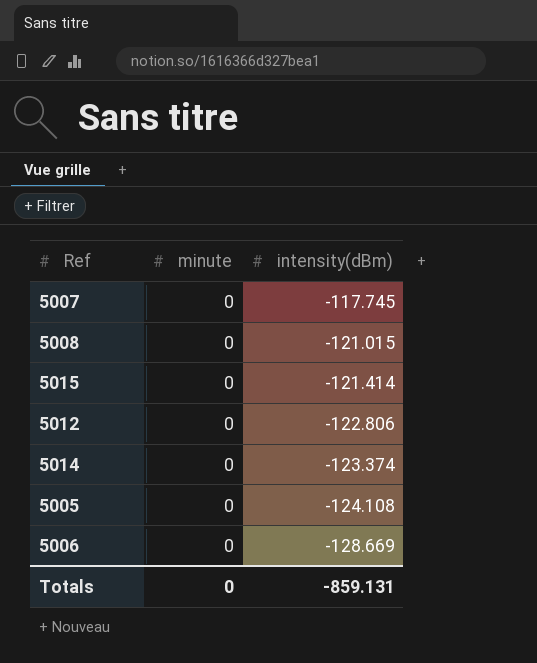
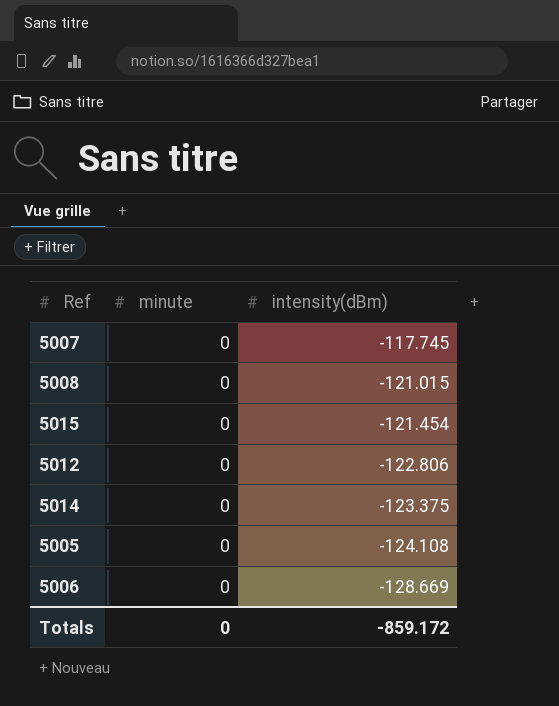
5015 | intensity(dBm): -121.414 -> -121.454
5014 | intensity(dBm): -123.374 -> -123.375
Totals | intensity(dBm): -859.131 -> -859.172

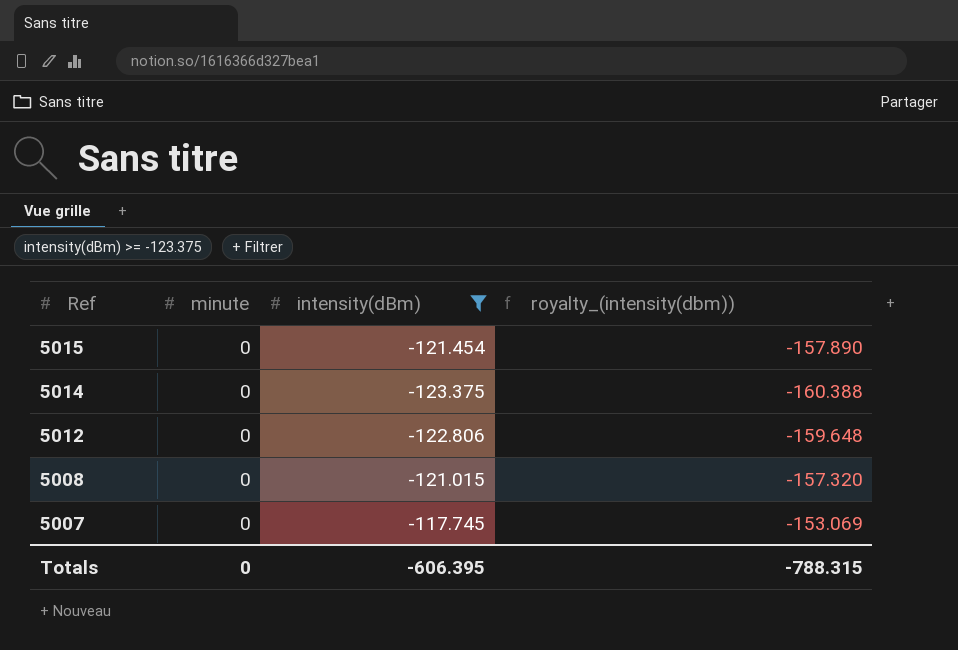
filter: none -> intensity(dBm) >= -123.375
row order: intensity(dBm) descending -> Ref descending
column royalty_(intensity(dbm)) | formula: none -> [intensity(dBm)] * 1.3
Totals | intensity(dBm): -859.172 -> -606.395

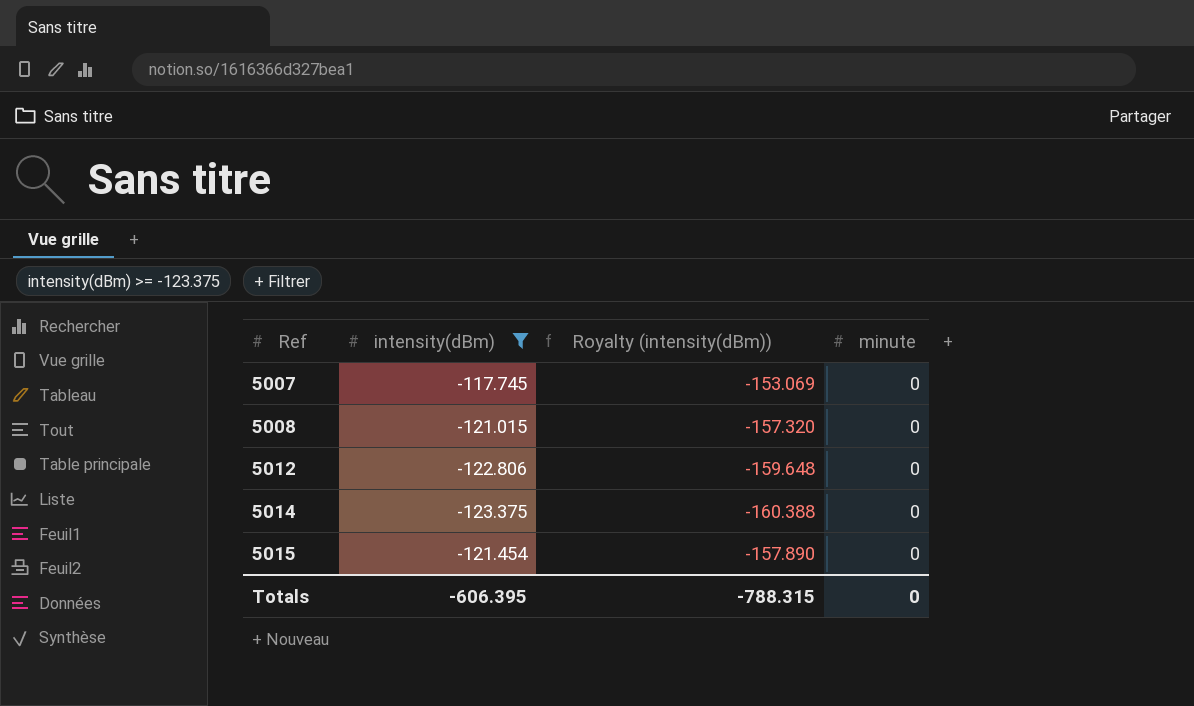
row order: Ref descending -> Ref ascending
column name: royalty_(intensity(dbm)) -> Royalty (intensity(dBm))
column minute | position: 2 -> 4

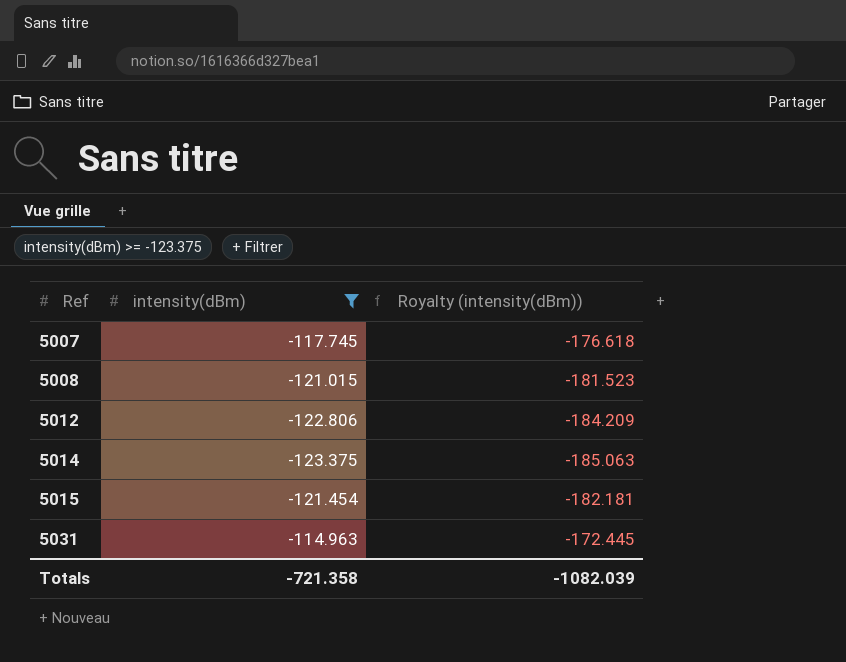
column minute | position: 4 -> none
column Royalty (intensity(dBm)) | formula: [intensity(dBm)] * 1.3 -> [intensity(dBm)] * 1.5
row 5031: none -> -114.963 | -172.445
Totals | intensity(dBm): -606.395 -> -721.358
Totals | Royalty (intensity(dBm)): -788.315 -> -1082.039

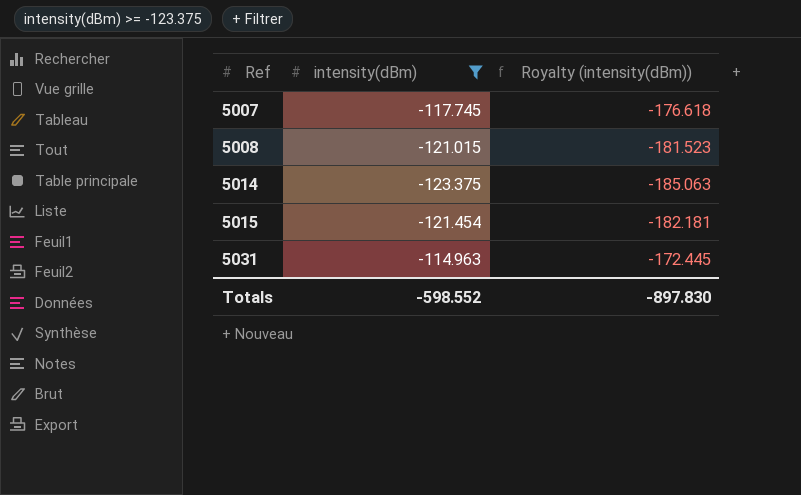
row 5012: -122.806 | -184.209 -> none
Totals | intensity(dBm): -721.358 -> -598.552
Totals | Royalty (intensity(dBm)): -1082.039 -> -897.830

